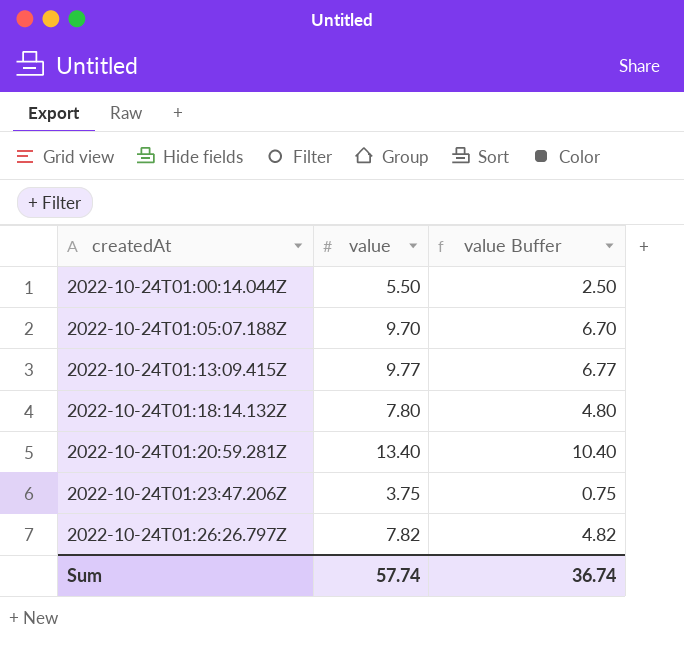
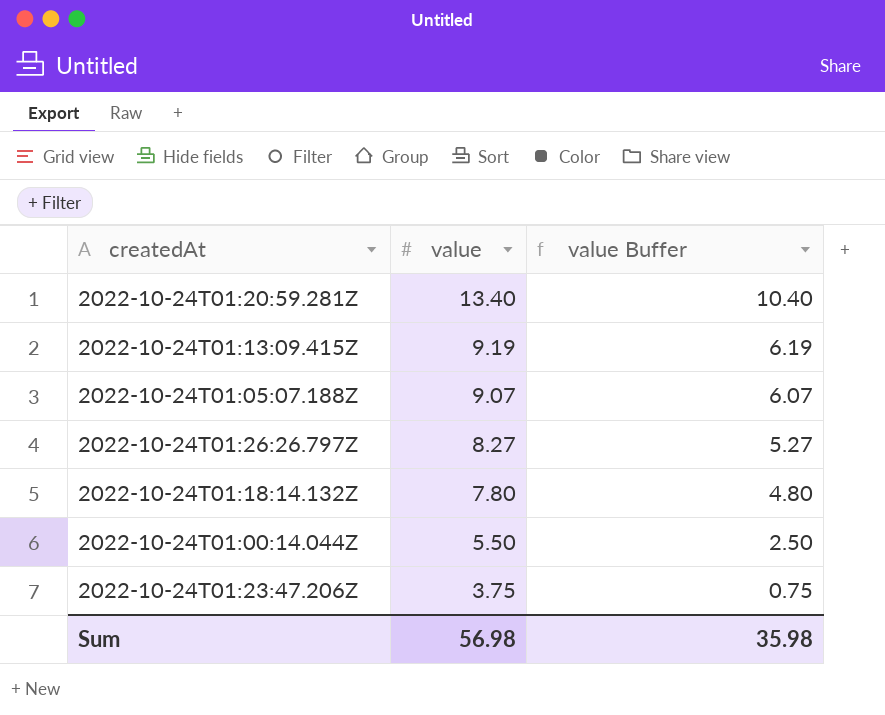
row order: createdAt ascending -> value descending
2022-10-24T01:13:09.415Z | value: 9.77 -> 9.19
2022-10-24T01:13:09.415Z | value Buffer: 6.77 -> 6.19
2022-10-24T01:05:07.188Z | value: 9.70 -> 9.07
2022-10-24T01:05:07.188Z | value Buffer: 6.70 -> 6.07
2022-10-24T01:26:26.797Z | value: 7.82 -> 8.27
2022-10-24T01:26:26.797Z | value Buffer: 4.82 -> 5.27
Sum | value: 57.74 -> 56.98
Sum | value Buffer: 36.74 -> 35.98

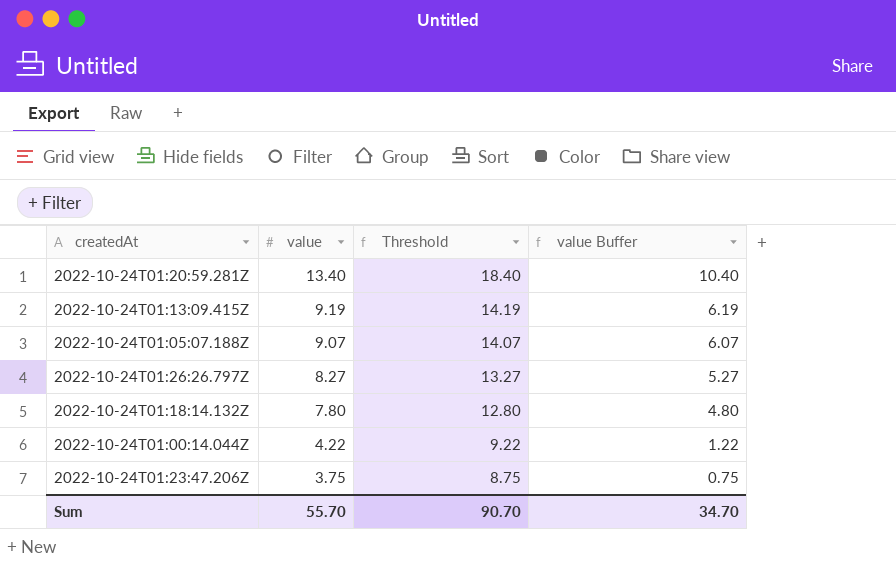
column Threshold | formula: none -> [value] + 5
2022-10-24T01:00:14.044Z | value: 5.50 -> 4.22
2022-10-24T01:00:14.044Z | value Buffer: 2.50 -> 1.22
Sum | value: 56.98 -> 55.70
Sum | value Buffer: 35.98 -> 34.70

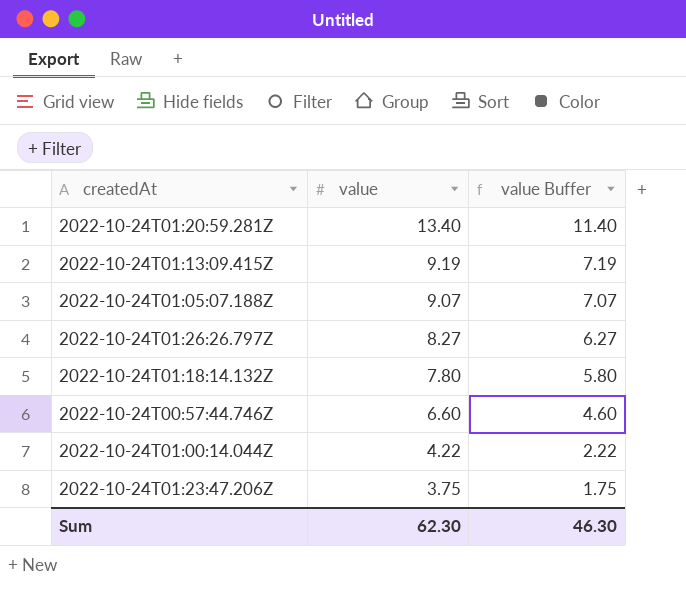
column Threshold | formula: [value] + 5 -> none
column value Buffer | formula: [value] - 3 -> [value] - 2
row 2022-10-24T00:57:44.746Z: none -> 6.60 | 4.60
Sum | value: 55.70 -> 62.30
Sum | value Buffer: 34.70 -> 46.30

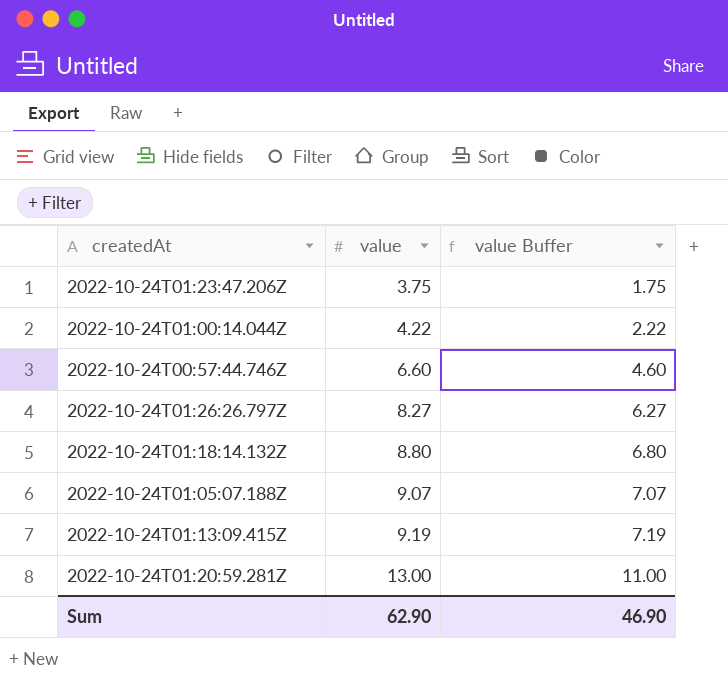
row order: value descending -> value ascending
2022-10-24T01:18:14.132Z | value: 7.80 -> 8.80
2022-10-24T01:18:14.132Z | value Buffer: 5.80 -> 6.80
2022-10-24T01:20:59.281Z | value: 13.40 -> 13.00
2022-10-24T01:20:59.281Z | value Buffer: 11.40 -> 11.00
Sum | value: 62.30 -> 62.90
Sum | value Buffer: 46.30 -> 46.90

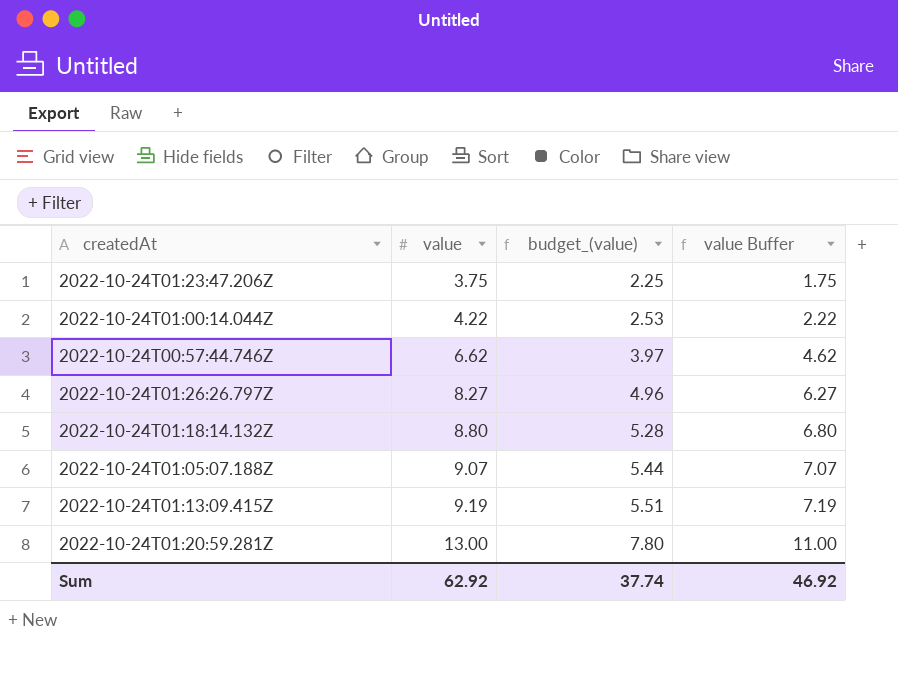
column budget_(value) | formula: none -> [value] * 0.6
2022-10-24T00:57:44.746Z | value: 6.60 -> 6.62
2022-10-24T00:57:44.746Z | value Buffer: 4.60 -> 4.62
Sum | value: 62.90 -> 62.92
Sum | value Buffer: 46.90 -> 46.92

